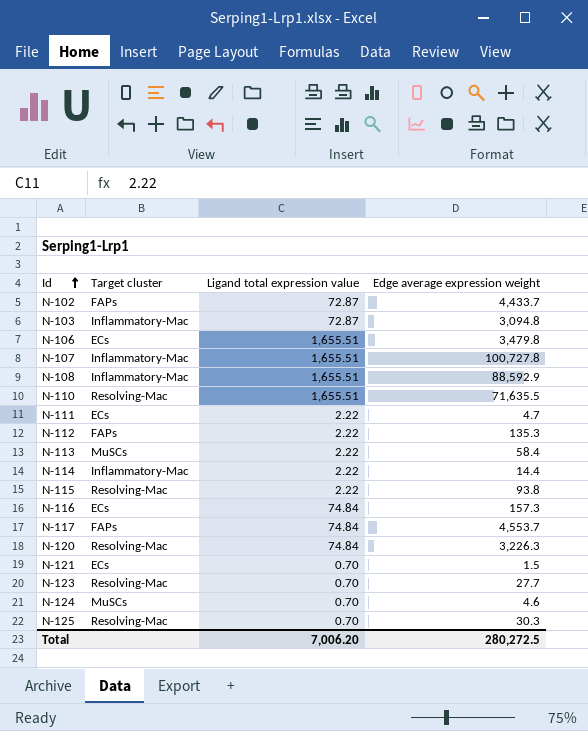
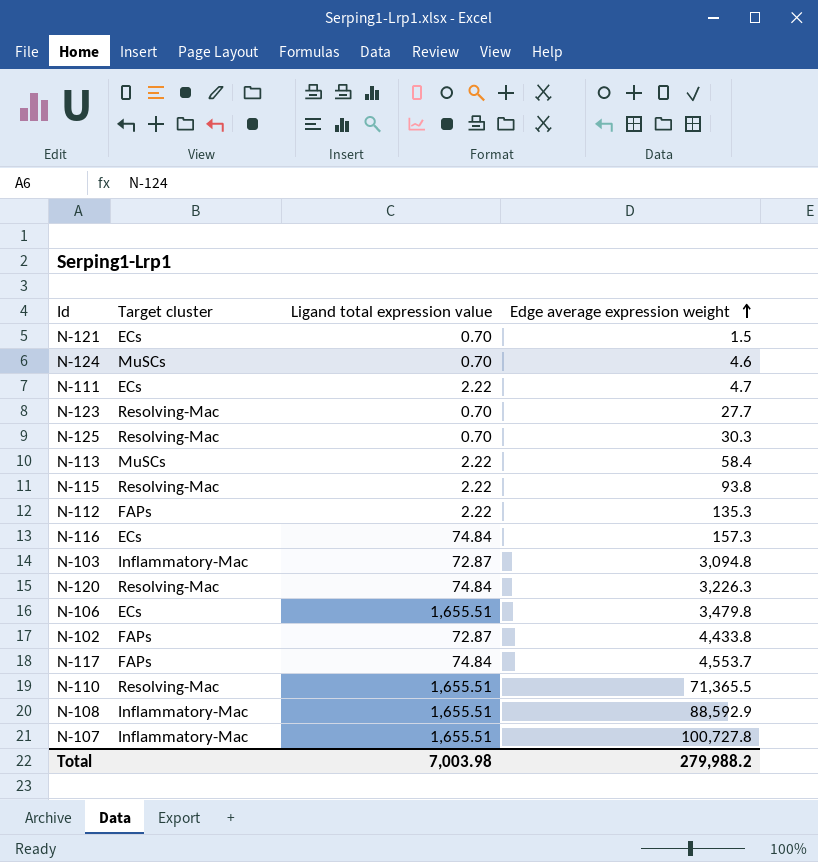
row order: Id ascending -> Edge average expression weight ascending
row N-114: Inflammatory-Mac | 2.22 | 14.4 -> none
N-102 | Edge average expression weight: 4,433.7 -> 4,433.8
N-110 | Edge average expression weight: 71,635.5 -> 71,365.5
Total | Ligand total expression value: 7,006.20 -> 7,003.98
Total | Edge average expression weight: 280,272.5 -> 279,988.2

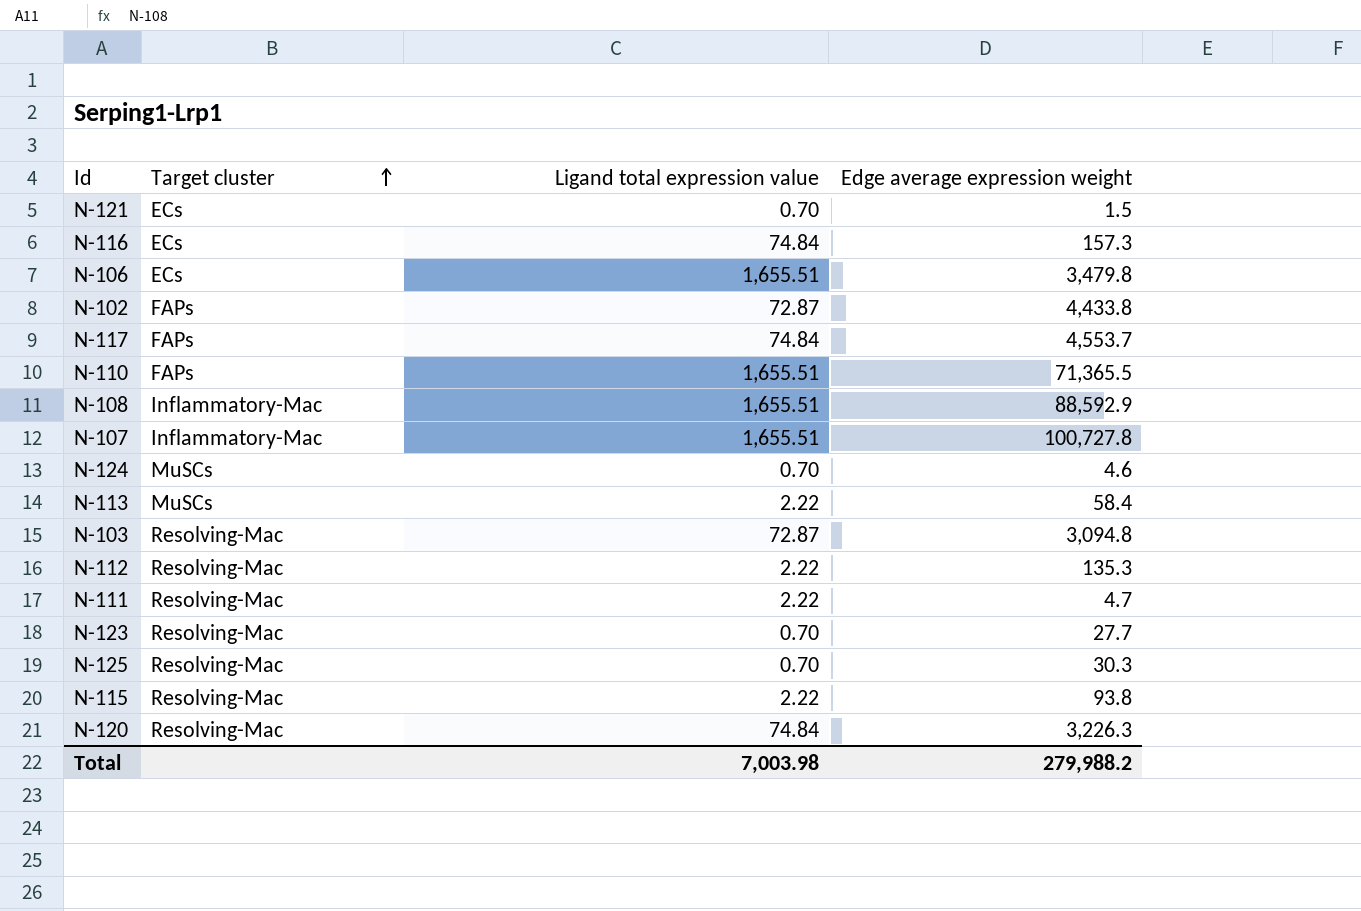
row order: Edge average expression weight ascending -> Target cluster ascending
N-110 | Target cluster: Resolving-Mac -> FAPs
N-103 | Target cluster: Inflammatory-Mac -> Resolving-Mac
N-112 | Target cluster: FAPs -> Resolving-Mac
N-111 | Target cluster: ECs -> Resolving-Mac

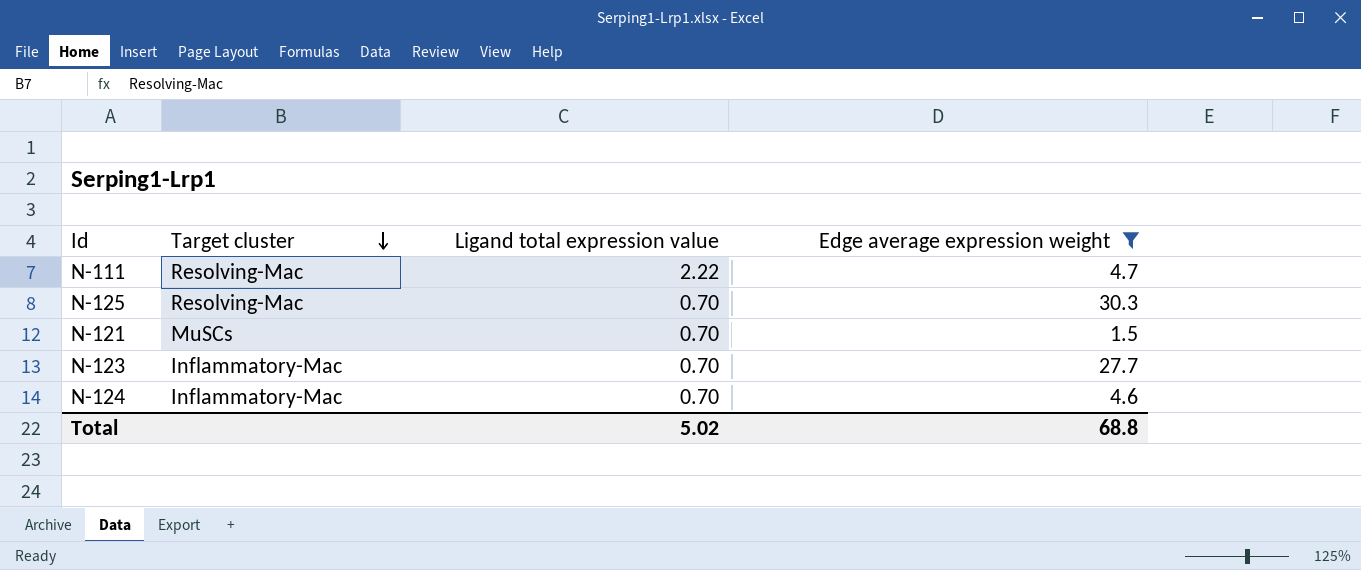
filter: none -> Edge average expression weight <= 30.3
row order: Target cluster ascending -> Target cluster descending
N-121 | Target cluster: ECs -> MuSCs
N-123 | Target cluster: Resolving-Mac -> Inflammatory-Mac
N-124 | Target cluster: MuSCs -> Inflammatory-Mac
Total | Ligand total expression value: 7,003.98 -> 5.02
Total | Edge average expression weight: 279,988.2 -> 68.8

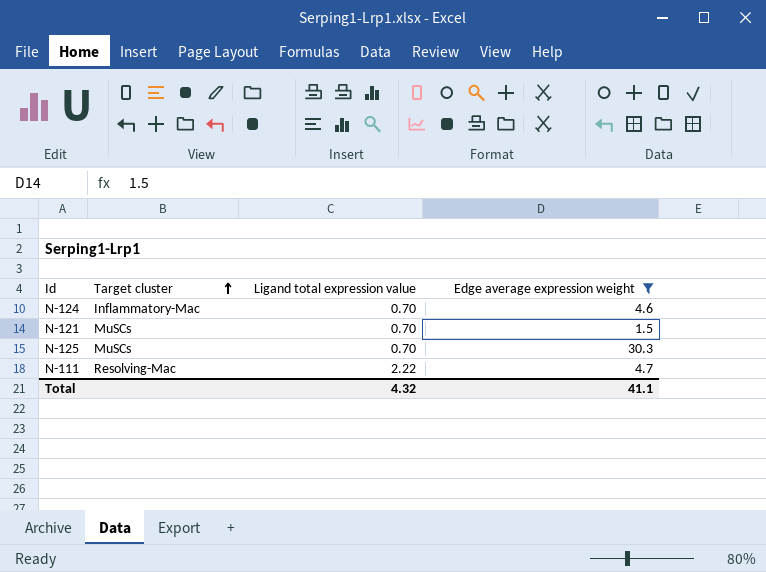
row order: Target cluster descending -> Target cluster ascending
row N-123: Inflammatory-Mac | 0.70 | 27.7 -> none
N-125 | Target cluster: Resolving-Mac -> MuSCs
Total | Ligand total expression value: 5.02 -> 4.32
Total | Edge average expression weight: 68.8 -> 41.1

